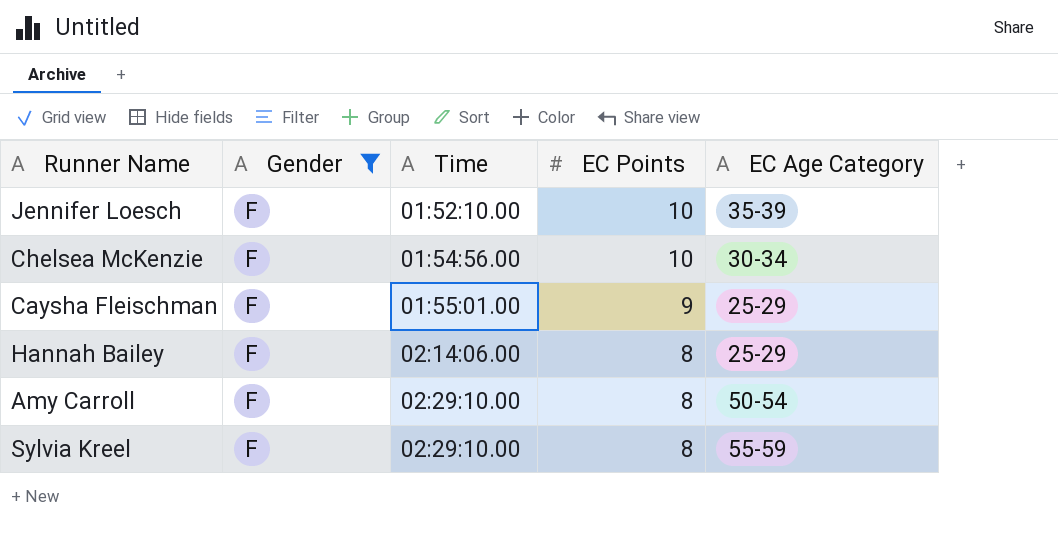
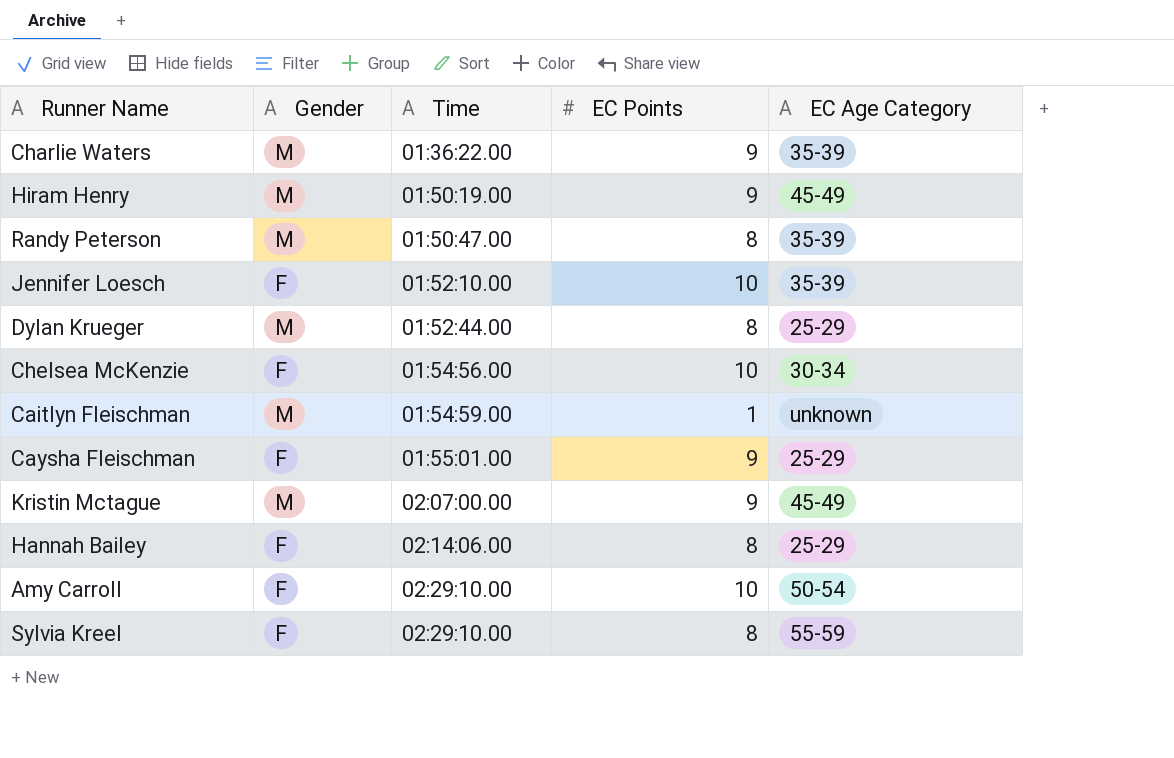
filter: Gender = F -> none
Amy Carroll | EC Points: 8 -> 10

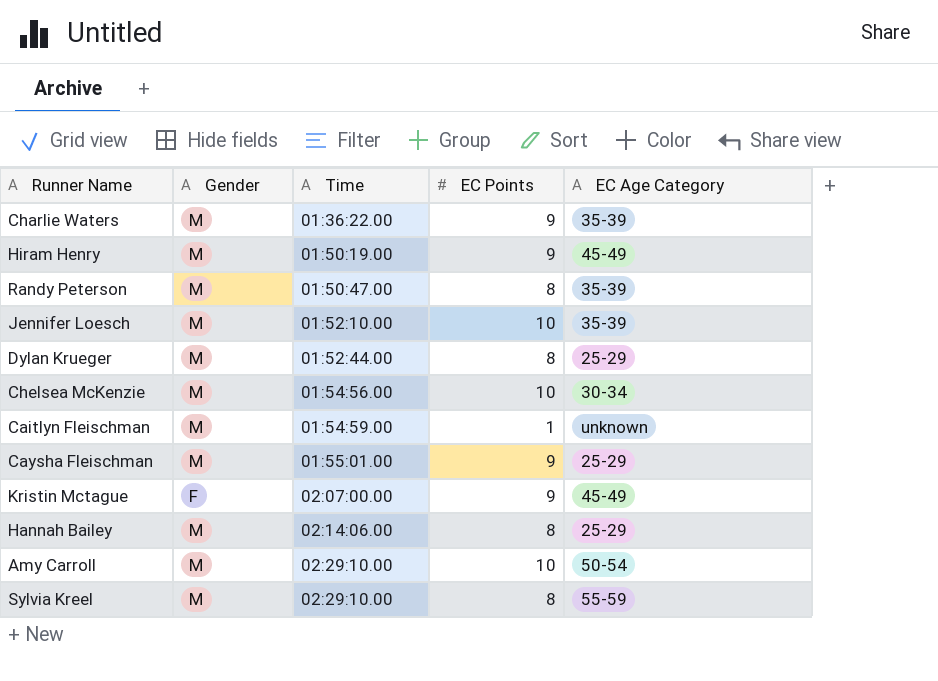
Jennifer Loesch | Gender: F -> M
Chelsea McKenzie | Gender: F -> M
Caysha Fleischman | Gender: F -> M
Kristin Mctague | Gender: M -> F
Hannah Bailey | Gender: F -> M
Amy Carroll | Gender: F -> M
Sylvia Kreel | Gender: F -> M

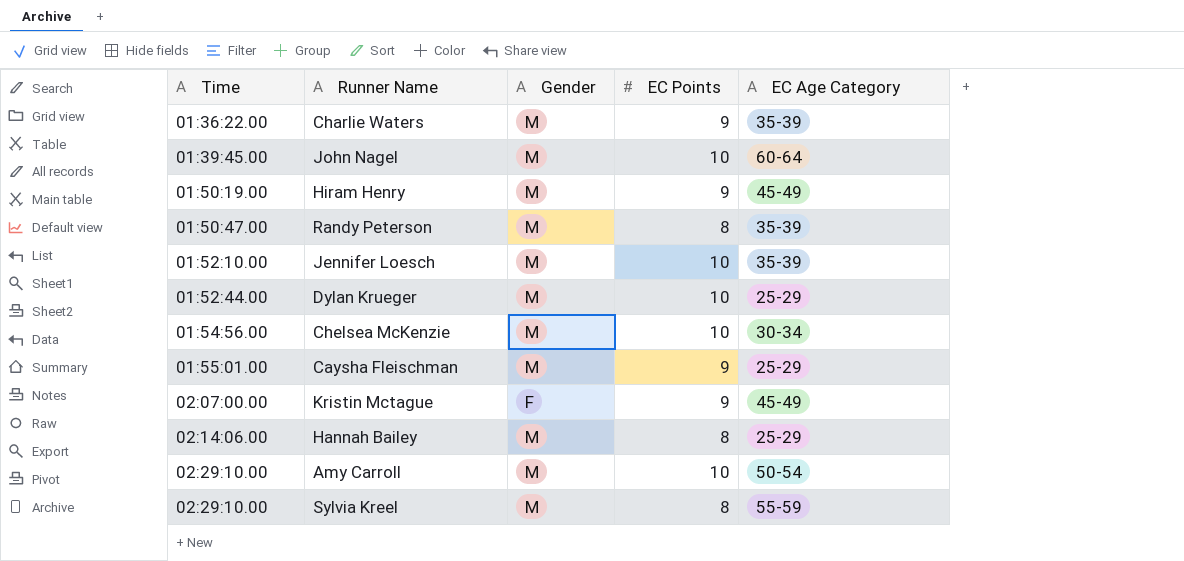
column Time | position: 3 -> 1
row Caitlyn Fleischman: M | 01:54:59.00 | 1 | unknown -> none
row John Nagel: none -> 01:39:45.00 | M | 10 | 60-64
Dylan Krueger | EC Points: 8 -> 10

